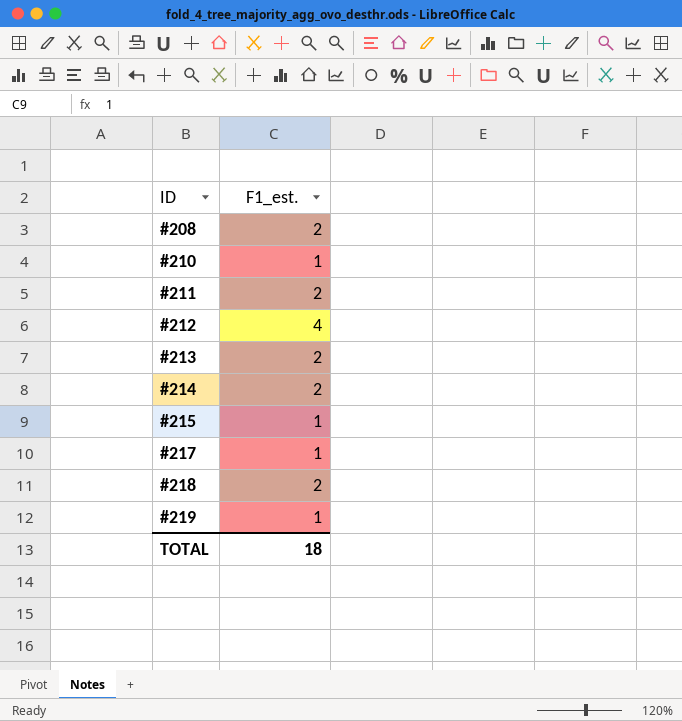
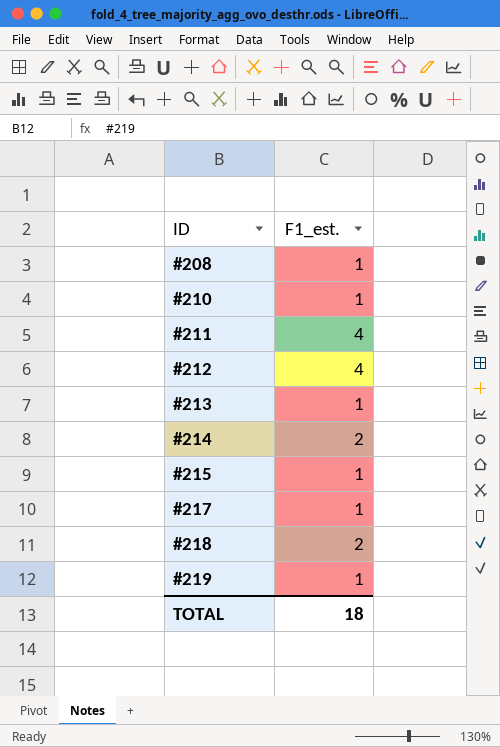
#208 | F1_est.: 2 -> 1
#211 | F1_est.: 2 -> 4
#213 | F1_est.: 2 -> 1

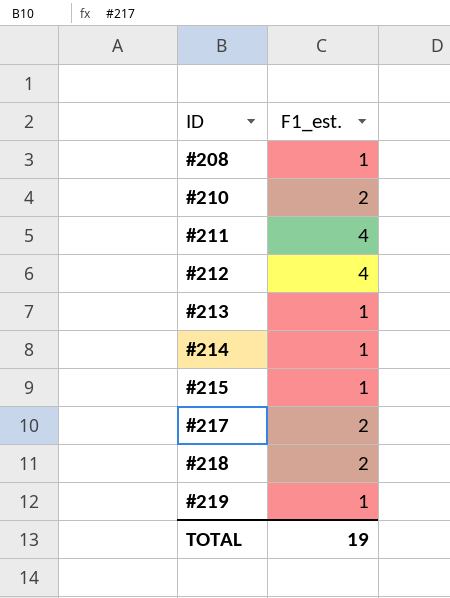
#210 | F1_est.: 1 -> 2
#214 | F1_est.: 2 -> 1
#217 | F1_est.: 1 -> 2
TOTAL | F1_est.: 18 -> 19

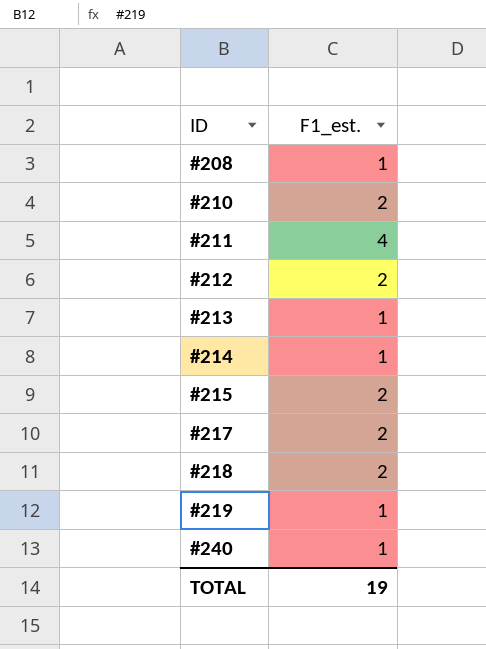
#212 | F1_est.: 4 -> 2
#215 | F1_est.: 1 -> 2
row #240: none -> 1

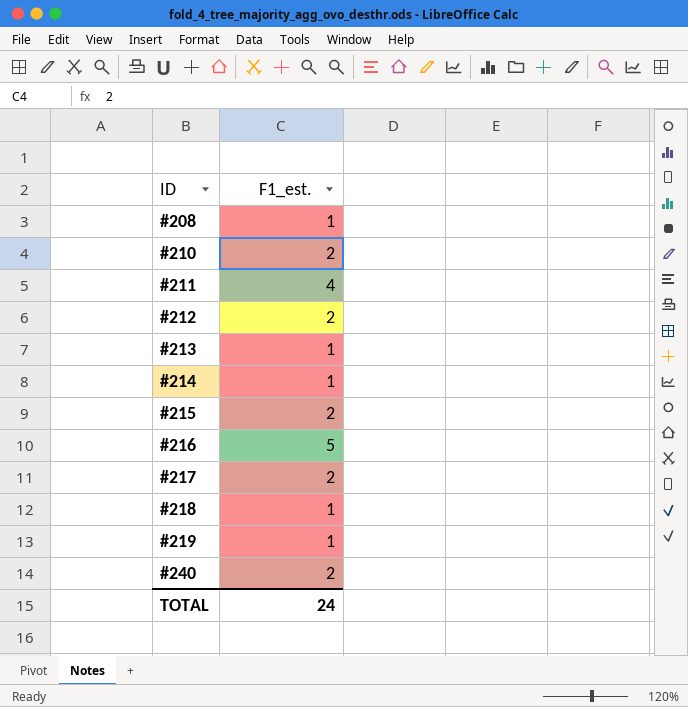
row #216: none -> 5
#218 | F1_est.: 2 -> 1
#240 | F1_est.: 1 -> 2
TOTAL | F1_est.: 19 -> 24

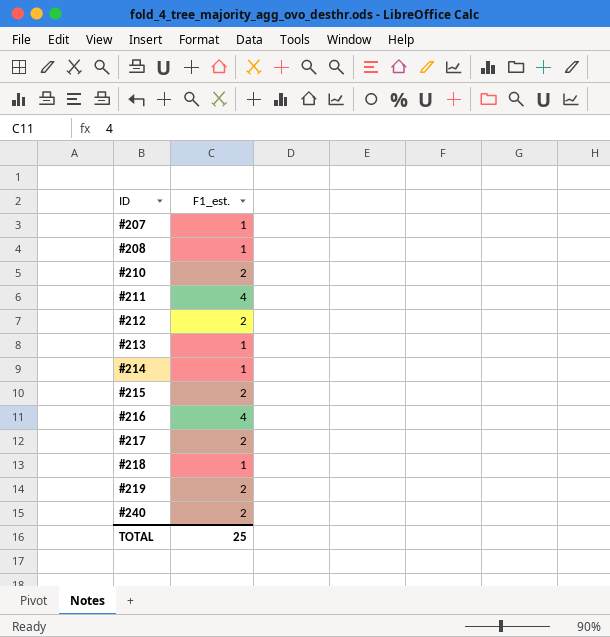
row #207: none -> 1
#216 | F1_est.: 5 -> 4
#219 | F1_est.: 1 -> 2
TOTAL | F1_est.: 24 -> 25

